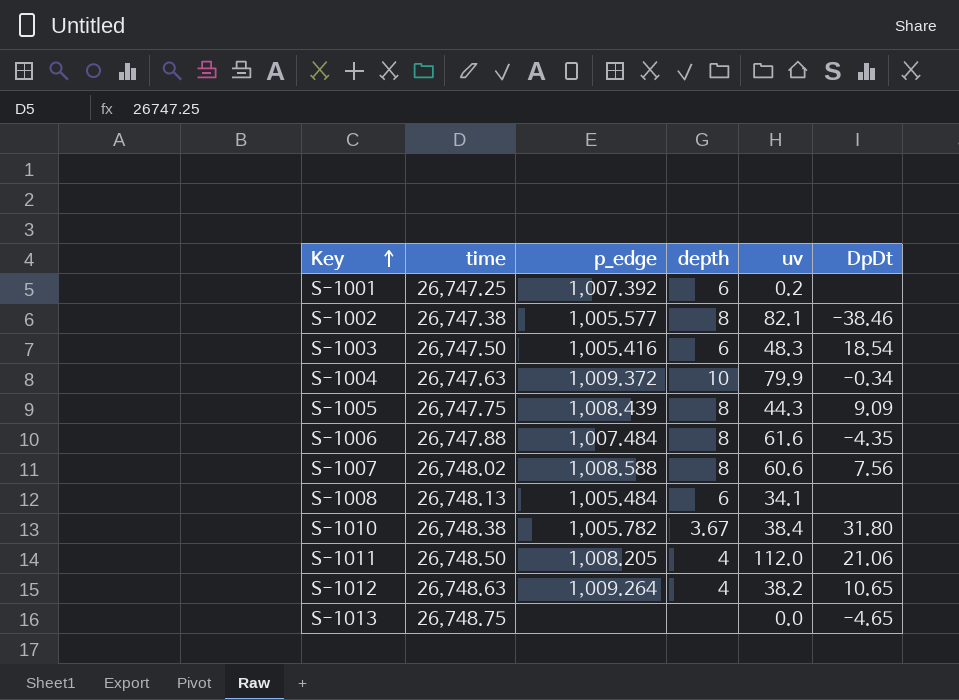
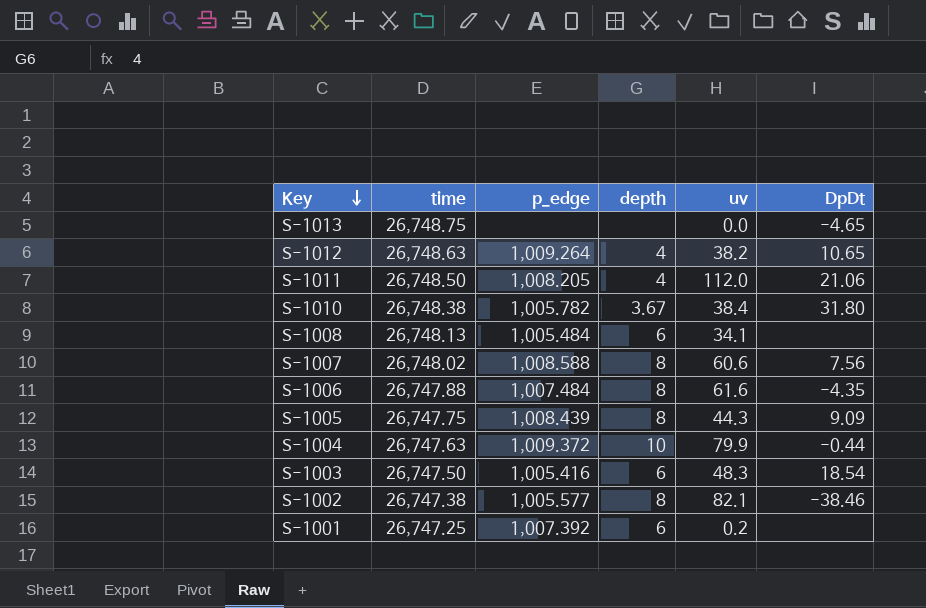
row order: Key ascending -> Key descending
S-1004 | DpDt: -0.34 -> -0.44

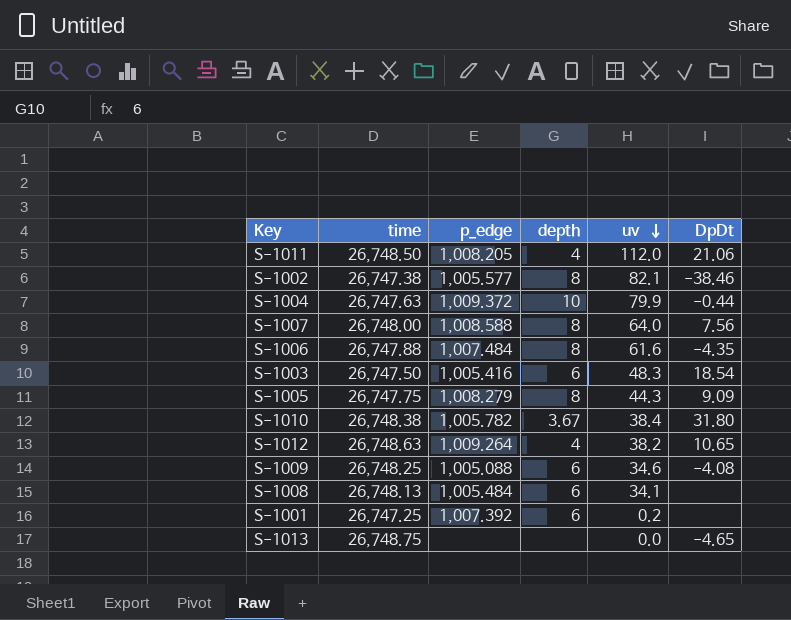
row order: Key descending -> uv descending
S-1007 | time: 26,748.02 -> 26,748.00
S-1007 | uv: 60.6 -> 64.0
S-1005 | p_edge: 1,008.439 -> 1,008.279
row S-1009: none -> 26,748.25 | 1,005.088 | 6 | 34.6 | -4.08

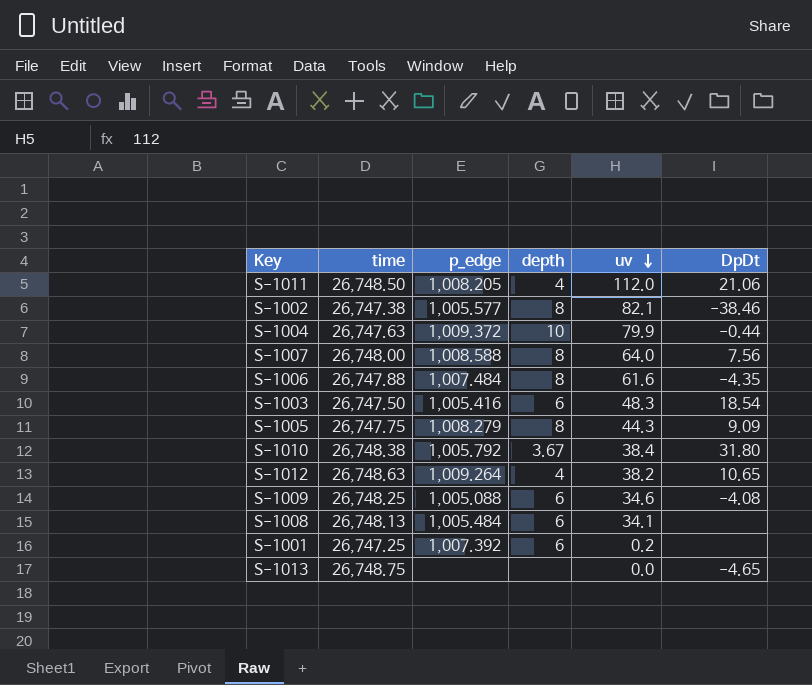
S-1010 | p_edge: 1,005.782 -> 1,005.792

